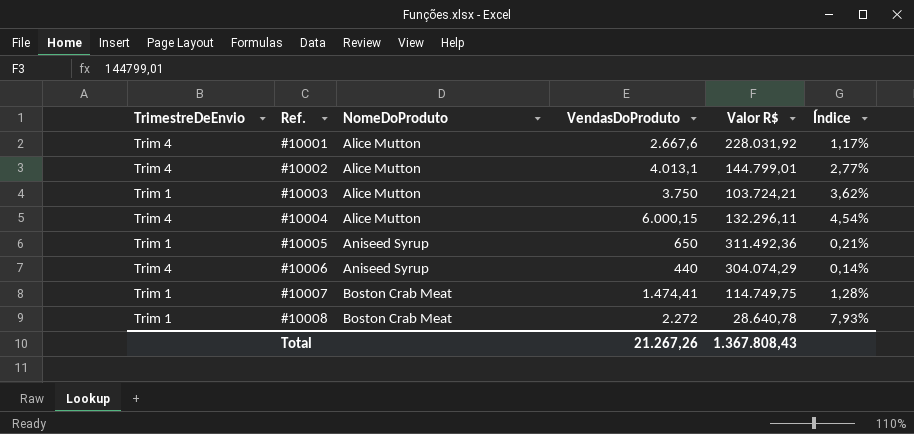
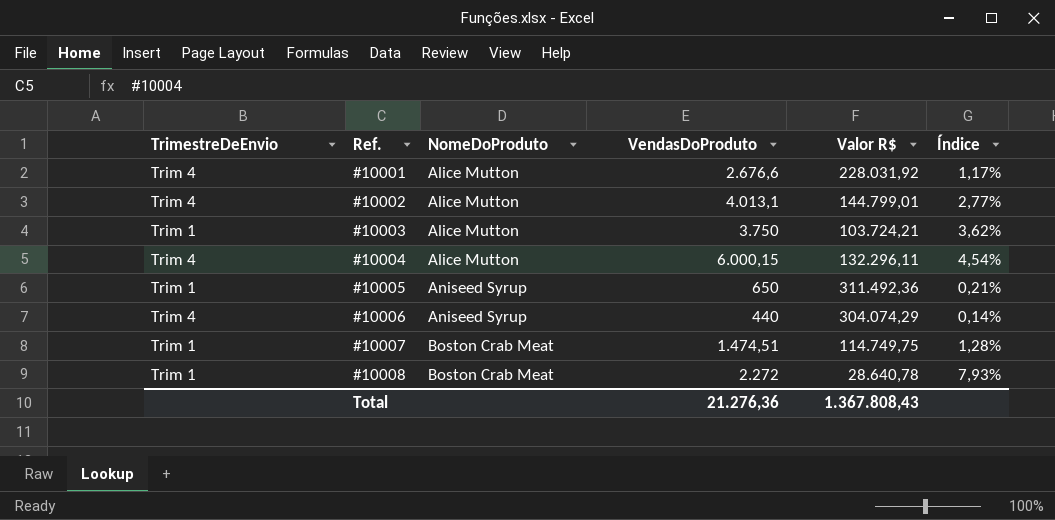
#10001 | VendasDoProduto: 2.667,6 -> 2.676,6
#10007 | VendasDoProduto: 1.474,41 -> 1.474,51
Total | VendasDoProduto: 21.267,26 -> 21.276,36

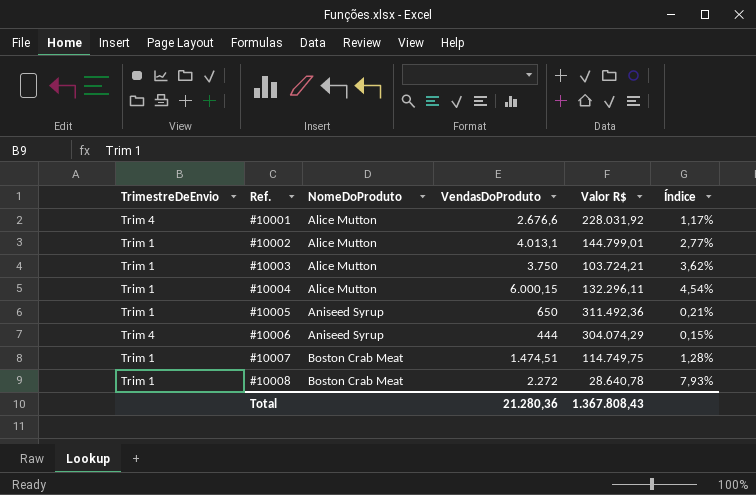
#10002 | TrimestreDeEnvio: Trim 4 -> Trim 1
#10004 | TrimestreDeEnvio: Trim 4 -> Trim 1
#10006 | VendasDoProduto: 440 -> 444
#10006 | Índice: 0,14% -> 0,15%
Total | VendasDoProduto: 21.276,36 -> 21.280,36

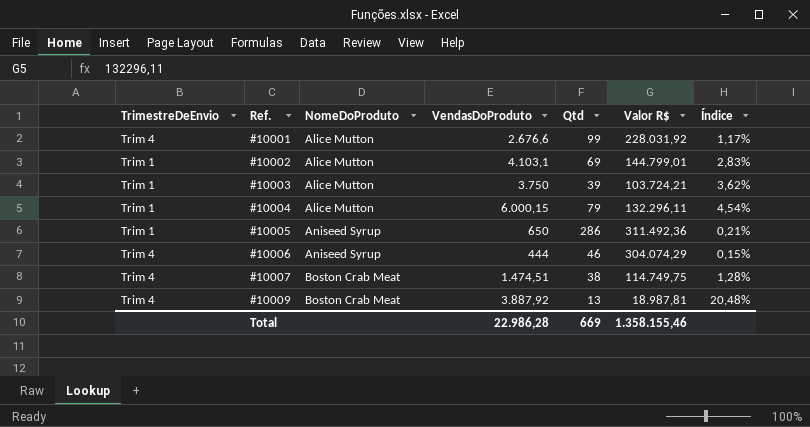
column Qtd | position: none -> 5
row #10008: Trim 1 | Boston Crab Meat | 2.272 | 28.640,78 | 7,93% -> none
#10002 | VendasDoProduto: 4.013,1 -> 4.103,1
#10002 | Índice: 2,77% -> 2,83%
#10007 | TrimestreDeEnvio: Trim 1 -> Trim 4
row #10009: none -> Trim 4 | Boston Crab Meat | 3.887,92 | 13 | 18.987,81 | 20,48%
Total | VendasDoProduto: 21.280,36 -> 22.986,28
Total | Valor R$: 1.367.808,43 -> 1.358.155,46

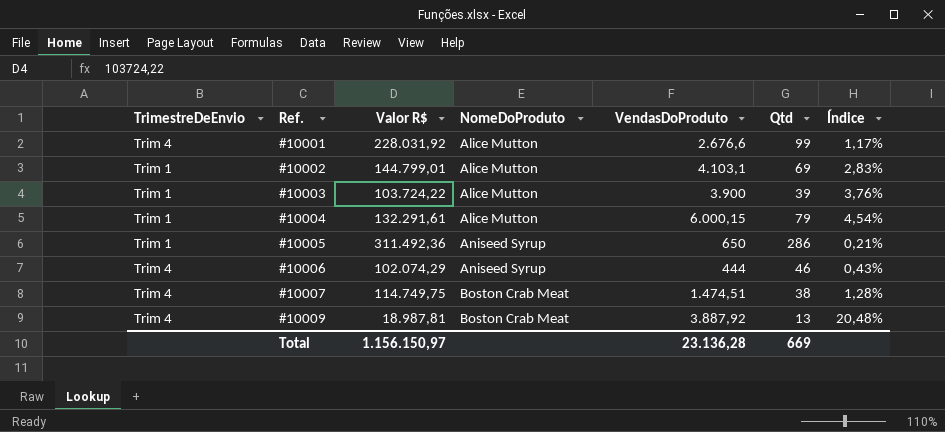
column Valor R$ | position: 6 -> 3
#10003 | Valor R$: 103.724,21 -> 103.724,22
#10003 | VendasDoProduto: 3.750 -> 3.900
#10003 | Índice: 3,62% -> 3,76%
#10004 | Valor R$: 132.296,11 -> 132.291,61
#10006 | Valor R$: 304.074,29 -> 102.074,29
#10006 | Índice: 0,15% -> 0,43%
Total | Valor R$: 1.358.155,46 -> 1.156.150,97
Total | VendasDoProduto: 22.986,28 -> 23.136,28

